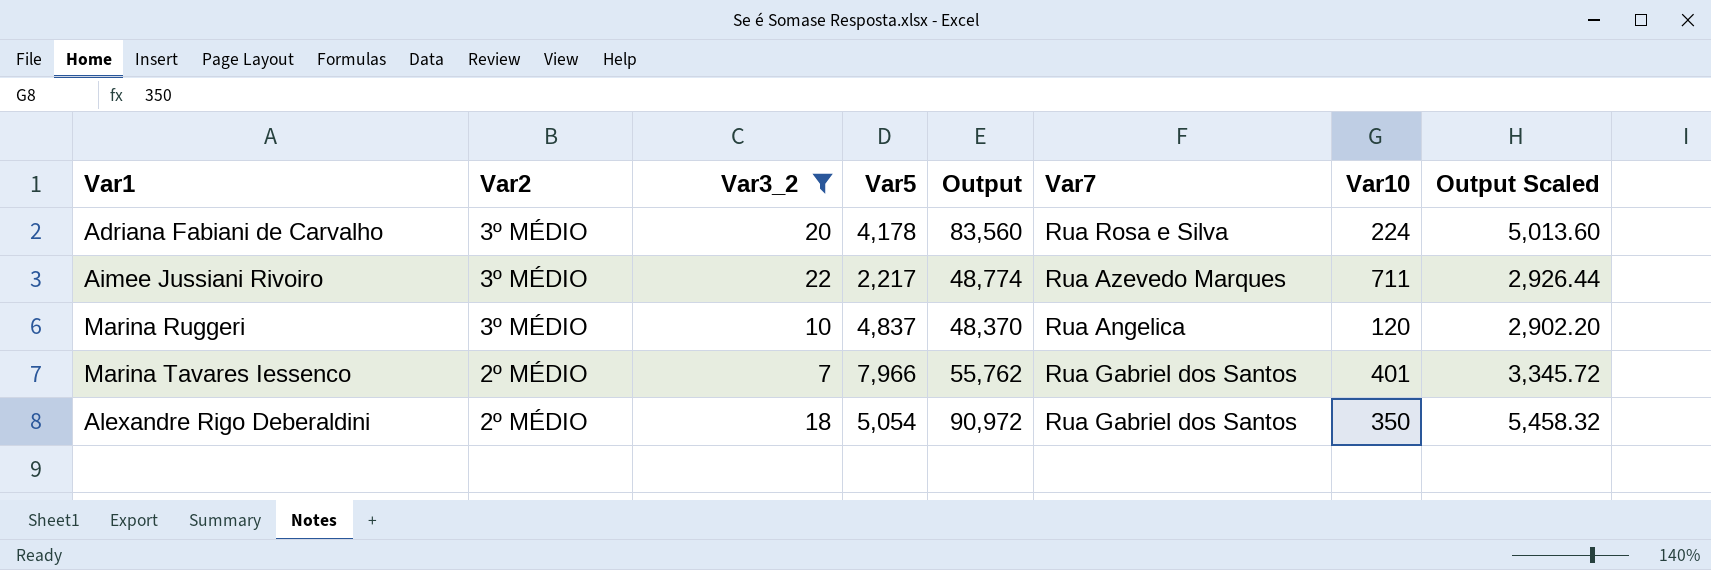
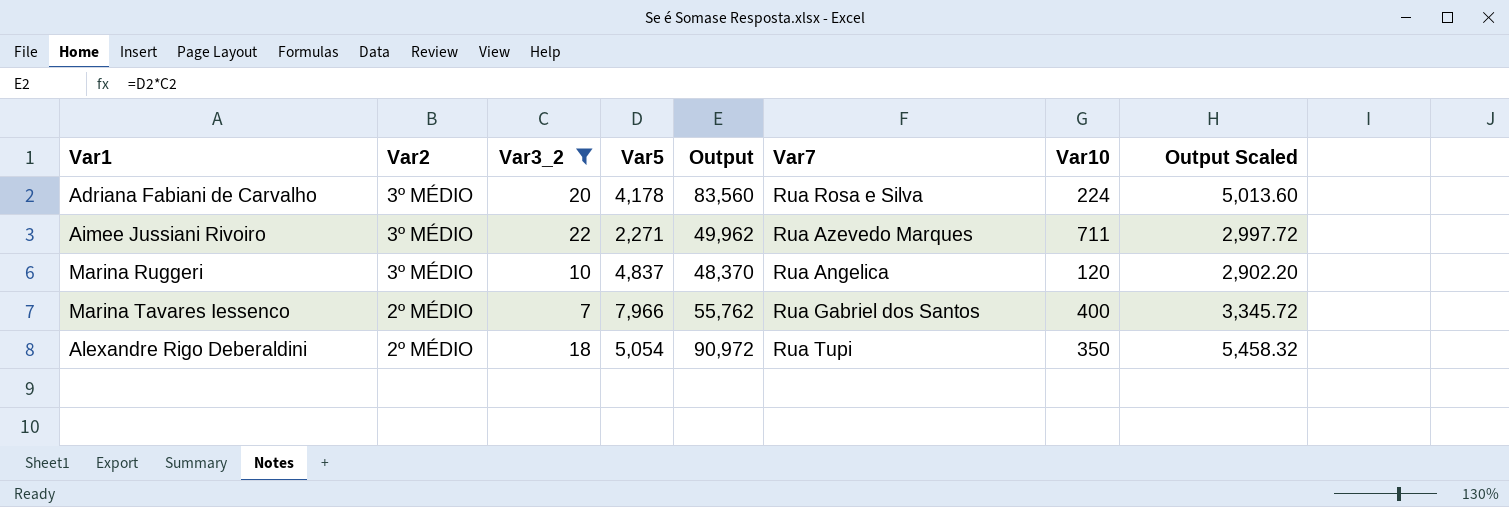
Aimee Jussiani Rivoiro | Var5: 2,217 -> 2,271
Aimee Jussiani Rivoiro | Output: 48,774 -> 49,962
Aimee Jussiani Rivoiro | Output Scaled: 2,926.44 -> 2,997.72
Marina Tavares Iessenco | Var10: 401 -> 400
Alexandre Rigo Deberaldini | Var7: Rua Gabriel dos Santos -> Rua Tupi

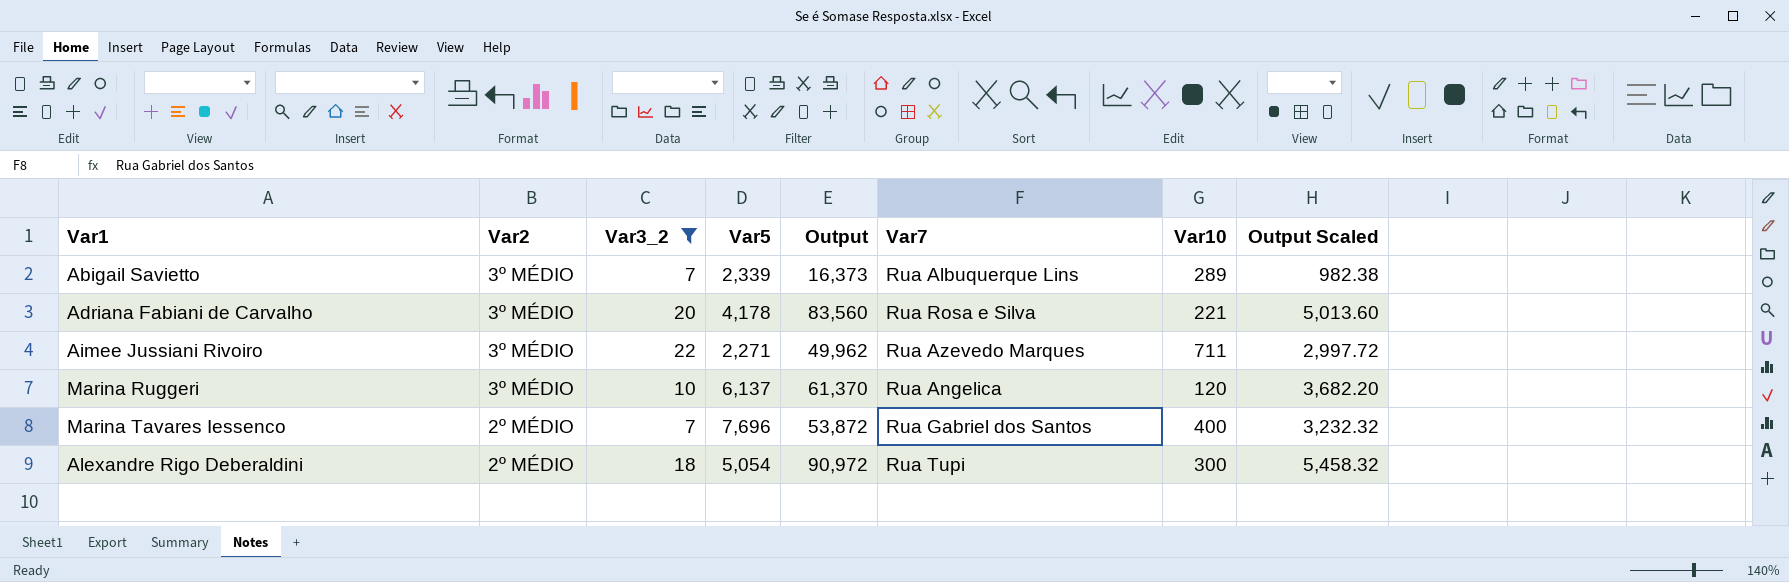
row Abigail Savietto: none -> 3º MÉDIO | 7 | 2,339 | 16,373 | Rua Albuquerque Lins | 289 | 982.38
Adriana Fabiani de Carvalho | Var10: 224 -> 221
Marina Ruggeri | Var5: 4,837 -> 6,137
Marina Ruggeri | Output: 48,370 -> 61,370
Marina Ruggeri | Output Scaled: 2,902.20 -> 3,682.20
Marina Tavares Iessenco | Var5: 7,966 -> 7,696
Marina Tavares Iessenco | Output: 55,762 -> 53,872
Marina Tavares Iessenco | Output Scaled: 3,345.72 -> 3,232.32
Alexandre Rigo Deberaldini | Var10: 350 -> 300

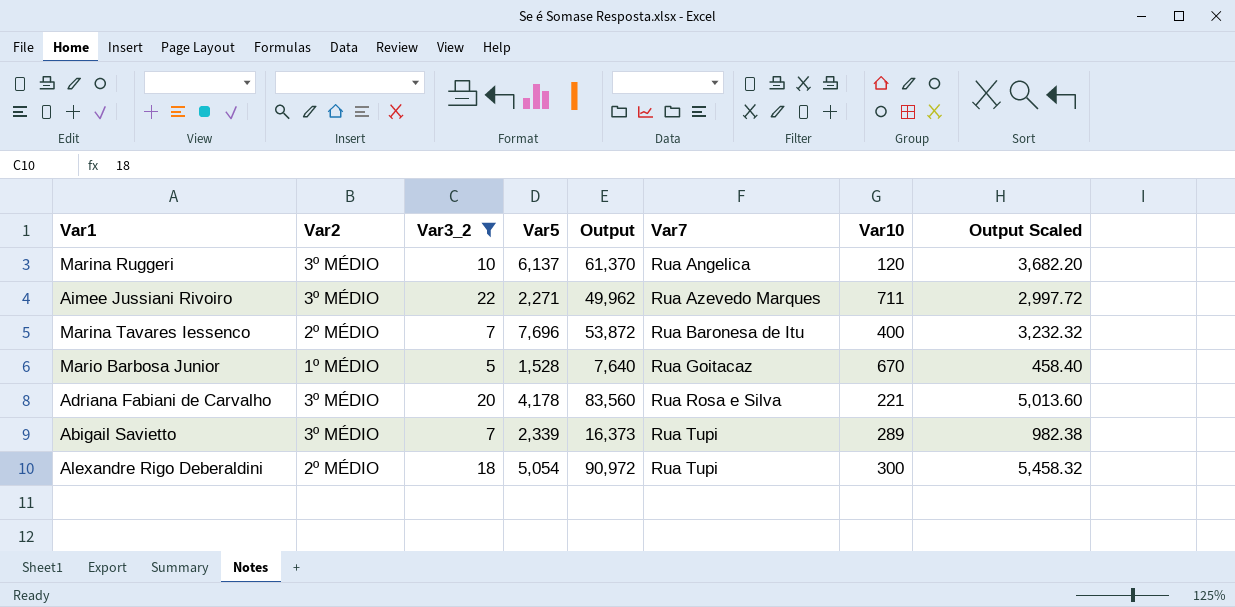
row order: Var2 descending -> Var7 ascending
Marina Tavares Iessenco | Var7: Rua Gabriel dos Santos -> Rua Baronesa de Itu
row Mario Barbosa Junior: none -> 1º MÉDIO | 5 | 1,528 | 7,640 | Rua Goitacaz | 670 | 458.40
Abigail Savietto | Var7: Rua Albuquerque Lins -> Rua Tupi

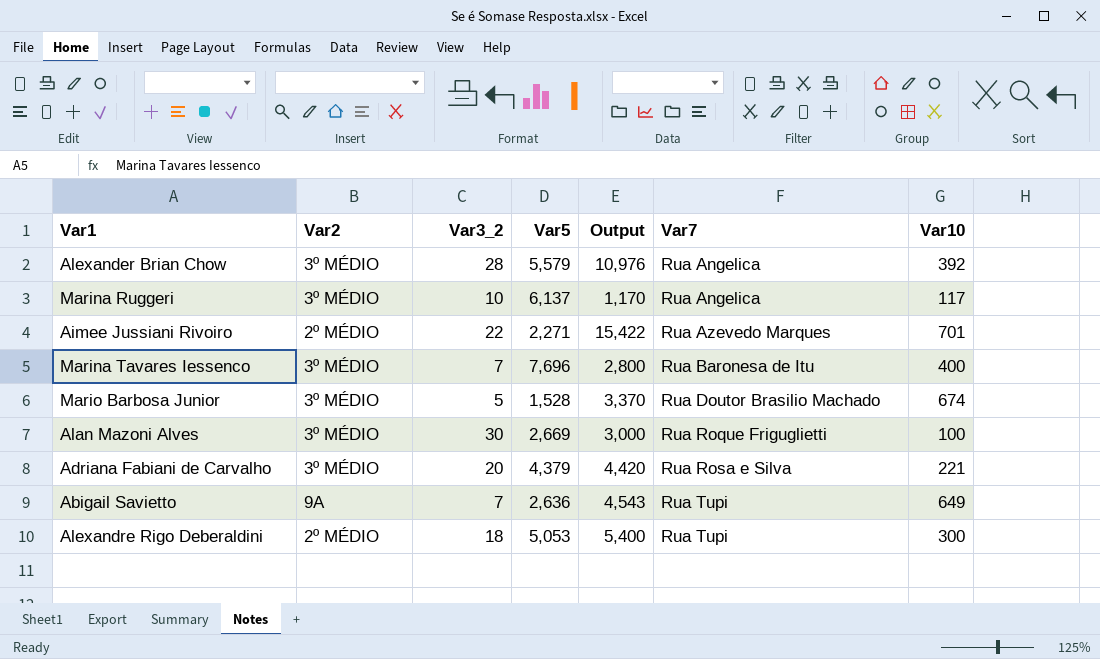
filter: Var3_2 <= 22 -> none
column Output Scaled | formula: [Output] * 0.06 -> none
column Output | formula: [Var3_2] * [Var5] -> [Var3_2] * [Var10]
Marina Ruggeri | Var10: 120 -> 117
Aimee Jussiani Rivoiro | Var2: 3º MÉDIO -> 2º MÉDIO
Aimee Jussiani Rivoiro | Var10: 711 -> 701
Marina Tavares Iessenco | Var2: 2º MÉDIO -> 3º MÉDIO
Mario Barbosa Junior | Var2: 1º MÉDIO -> 3º MÉDIO
Mario Barbosa Junior | Var7: Rua Goitacaz -> Rua Doutor Brasilio Machado
Mario Barbosa Junior | Var10: 670 -> 674
Adriana Fabiani de Carvalho | Var5: 4,178 -> 4,379
Abigail Savietto | Var2: 3º MÉDIO -> 9A
Abigail Savietto | Var5: 2,339 -> 2,636
Abigail Savietto | Var10: 289 -> 649
Alexandre Rigo Deberaldini | Var5: 5,054 -> 5,053

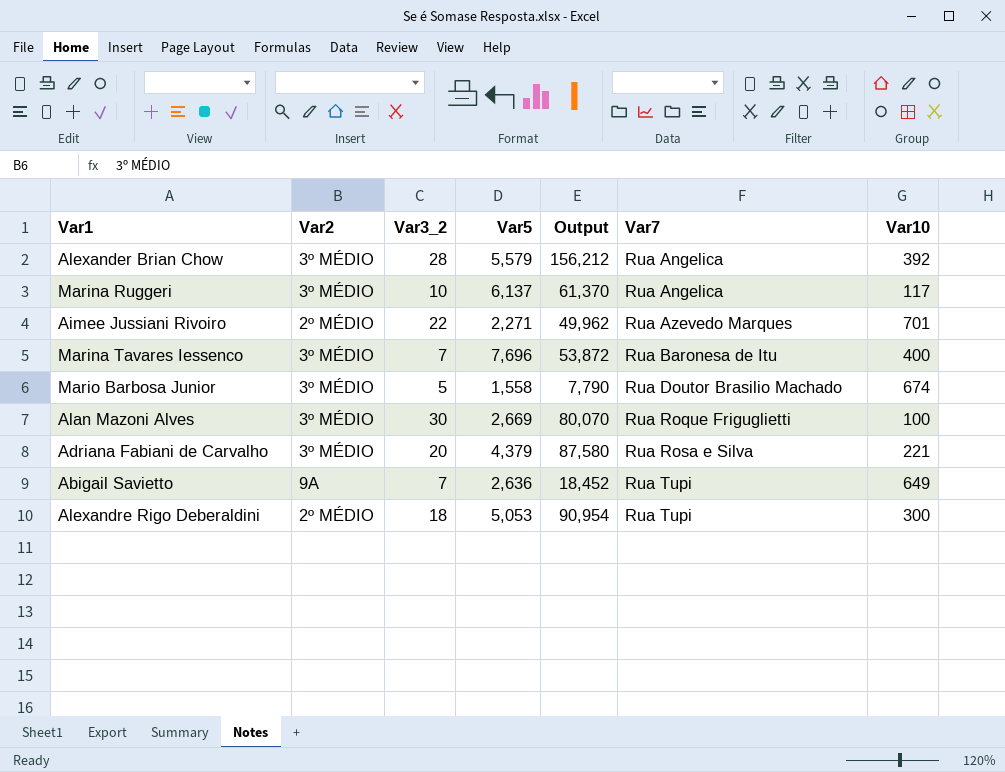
column Output | formula: [Var3_2] * [Var10] -> [Var3_2] * [Var5]
Mario Barbosa Junior | Var5: 1,528 -> 1,558

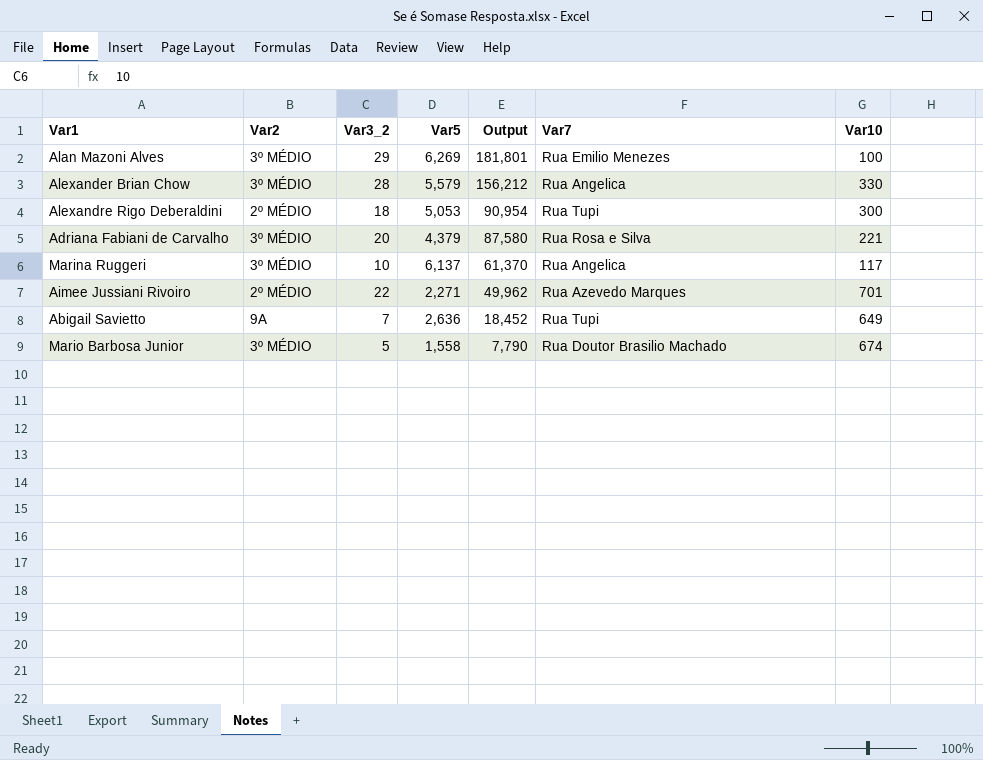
row order: Var7 ascending -> Output descending
row Marina Tavares Iessenco: 3º MÉDIO | 7 | 7,696 | 53,872 | Rua Baronesa de Itu | 400 -> none
Alan Mazoni Alves | Var3_2: 30 -> 29
Alan Mazoni Alves | Var5: 2,669 -> 6,269
Alan Mazoni Alves | Output: 80,070 -> 181,801
Alan Mazoni Alves | Var7: Rua Roque Friguglietti -> Rua Emilio Menezes
Alexander Brian Chow | Var10: 392 -> 330

